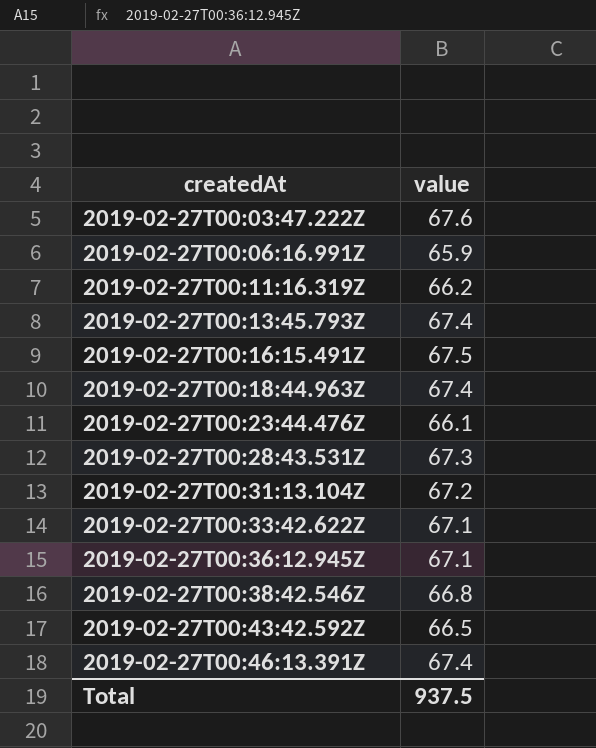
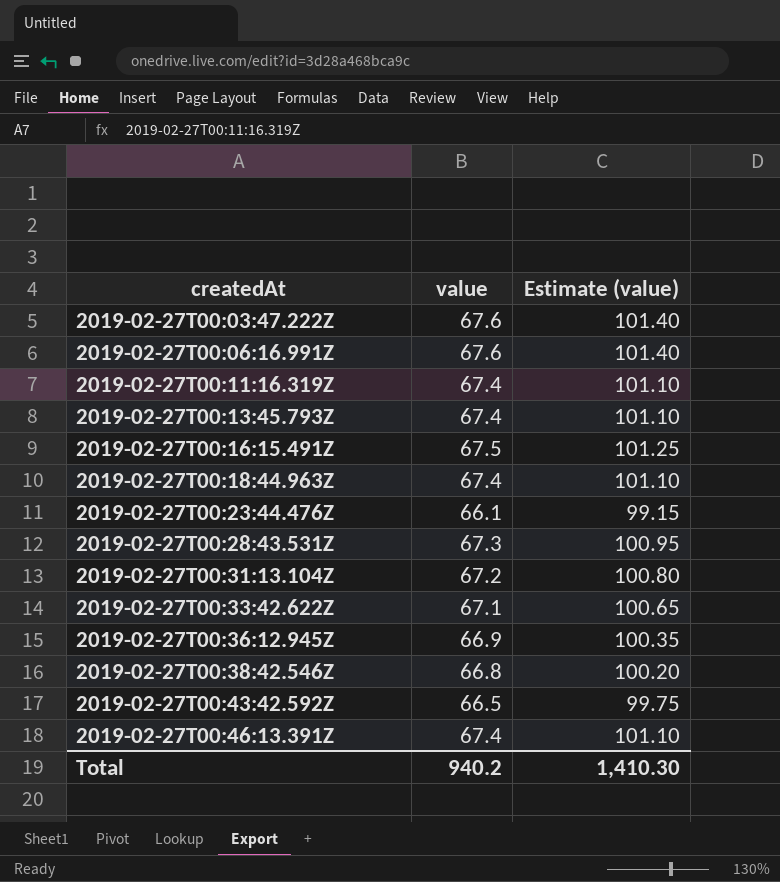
column Estimate (value) | formula: none -> [value] * 1.5
2019-02-27T00:06:16.991Z | value: 65.9 -> 67.6
2019-02-27T00:11:16.319Z | value: 66.2 -> 67.4
2019-02-27T00:36:12.945Z | value: 67.1 -> 66.9
Total | value: 937.5 -> 940.2

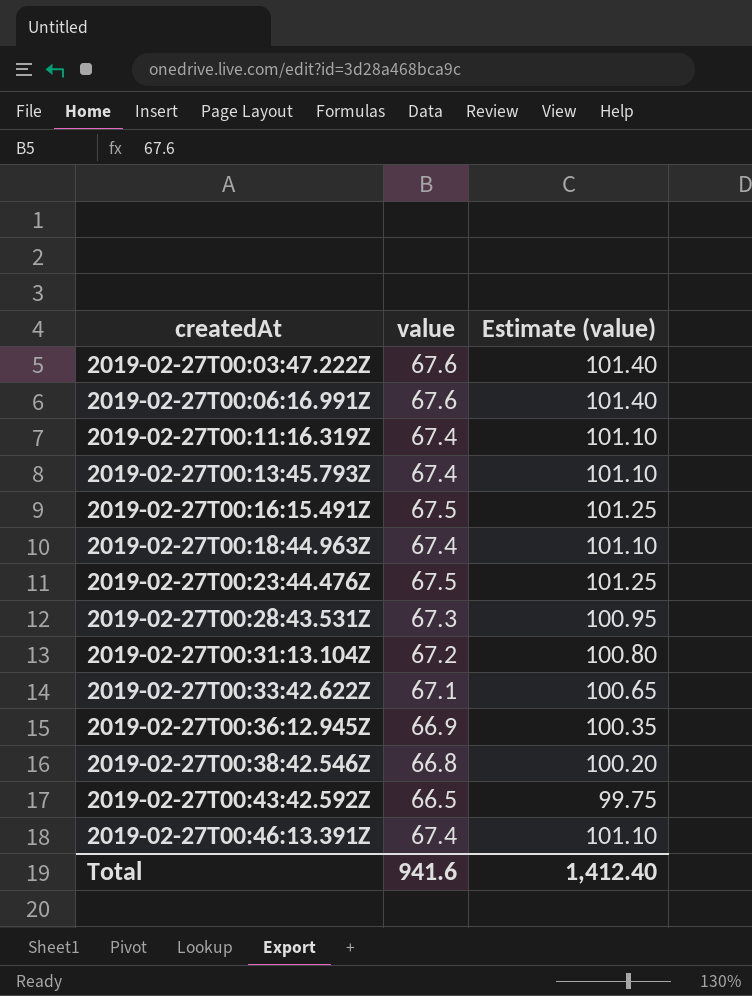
2019-02-27T00:23:44.476Z | value: 66.1 -> 67.5
2019-02-27T00:23:44.476Z | Estimate (value): 99.15 -> 101.25
Total | value: 940.2 -> 941.6
Total | Estimate (value): 1,410.30 -> 1,412.40

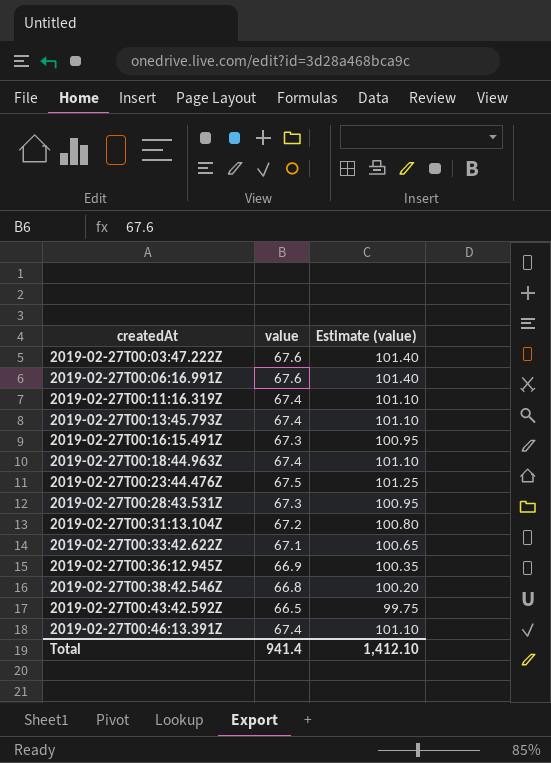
2019-02-27T00:16:15.491Z | value: 67.5 -> 67.3
2019-02-27T00:16:15.491Z | Estimate (value): 101.25 -> 100.95
Total | value: 941.6 -> 941.4
Total | Estimate (value): 1,412.40 -> 1,412.10

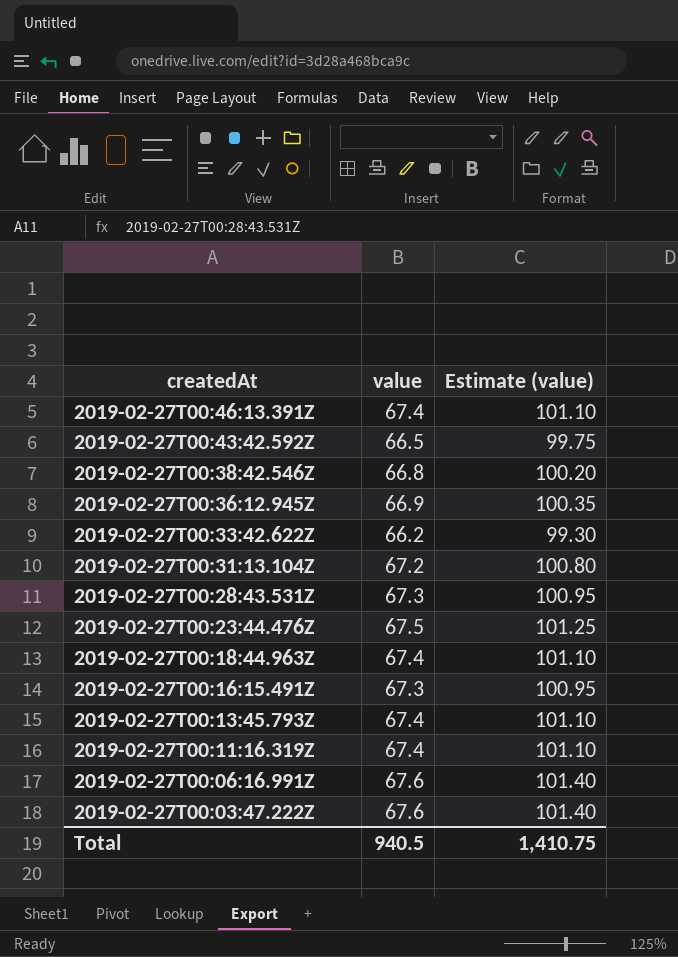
row order: createdAt ascending -> createdAt descending
2019-02-27T00:33:42.622Z | value: 67.1 -> 66.2
2019-02-27T00:33:42.622Z | Estimate (value): 100.65 -> 99.30
Total | value: 941.4 -> 940.5
Total | Estimate (value): 1,412.10 -> 1,410.75

